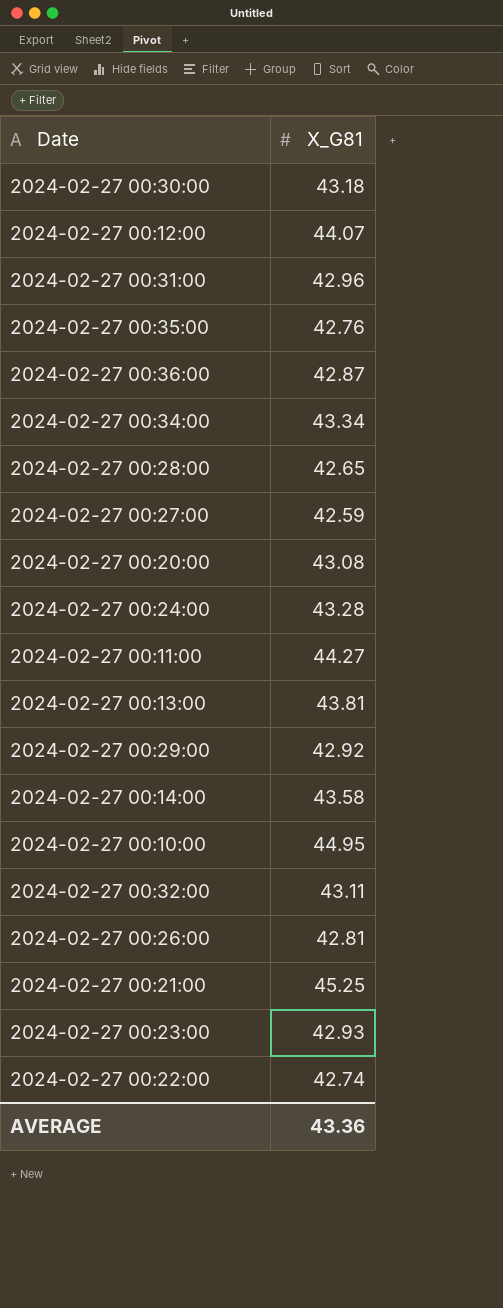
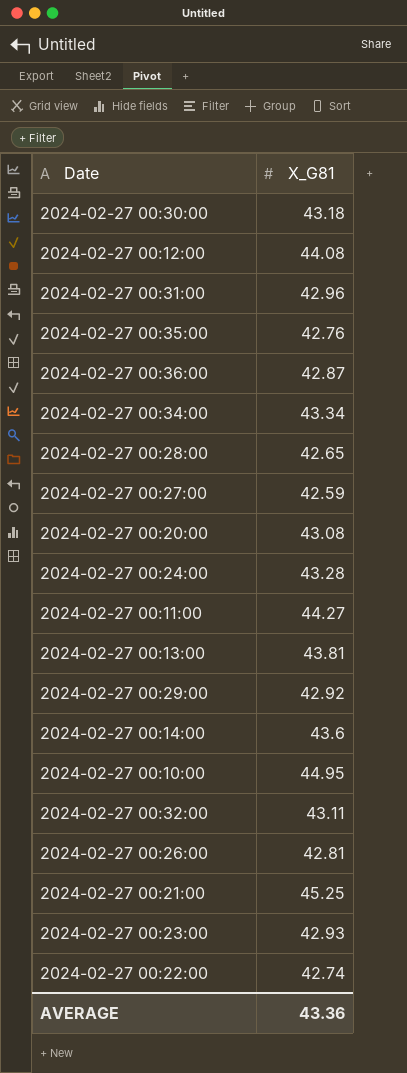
2024-02-27 00:12:00 | X_G81: 44.07 -> 44.08
2024-02-27 00:14:00 | X_G81: 43.58 -> 43.6

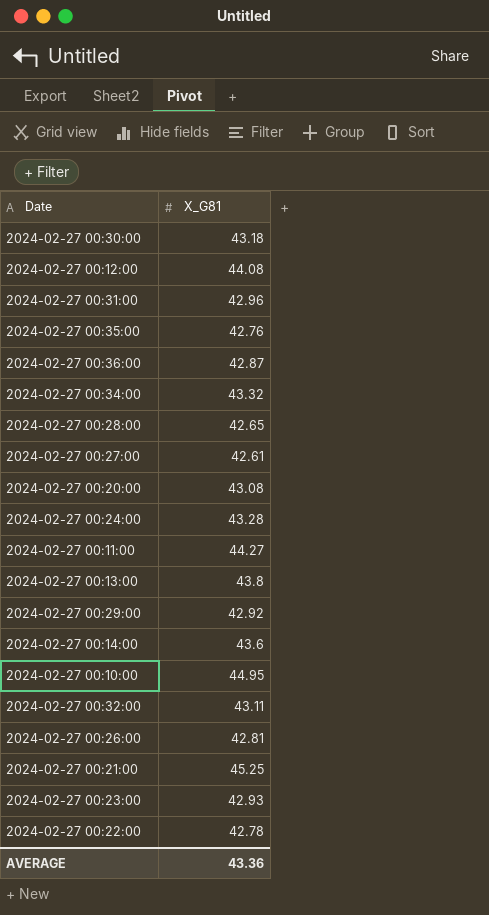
2024-02-27 00:34:00 | X_G81: 43.34 -> 43.32
2024-02-27 00:27:00 | X_G81: 42.59 -> 42.61
2024-02-27 00:13:00 | X_G81: 43.81 -> 43.8
2024-02-27 00:22:00 | X_G81: 42.74 -> 42.78

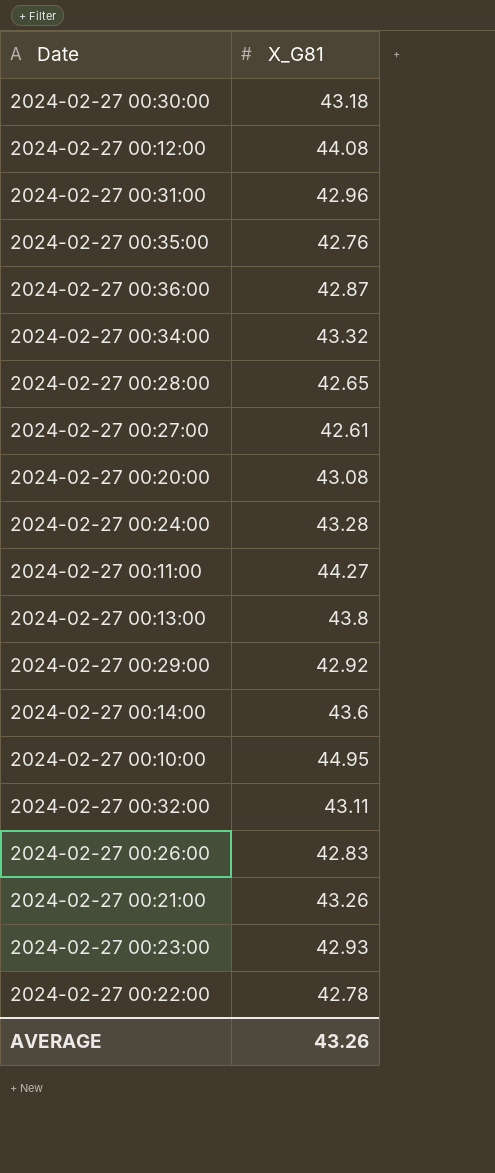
2024-02-27 00:26:00 | X_G81: 42.81 -> 42.83
2024-02-27 00:21:00 | X_G81: 45.25 -> 43.26
AVERAGE | X_G81: 43.36 -> 43.26

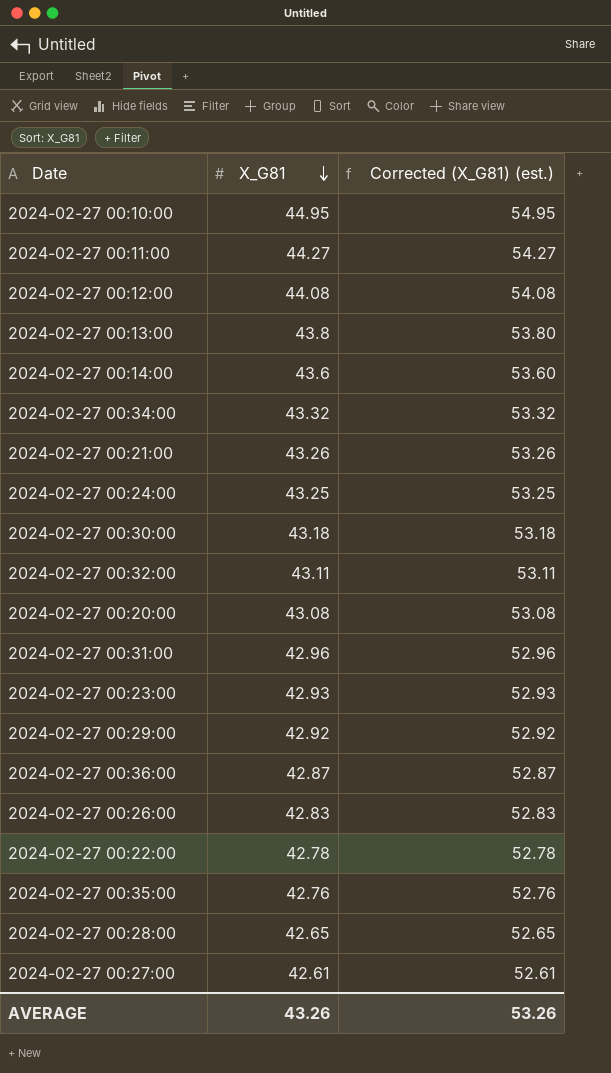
row order: none -> X_G81 descending
column Corrected (X_G81) (est.) | formula: none -> [X_G81] + 10
2024-02-27 00:24:00 | X_G81: 43.28 -> 43.25

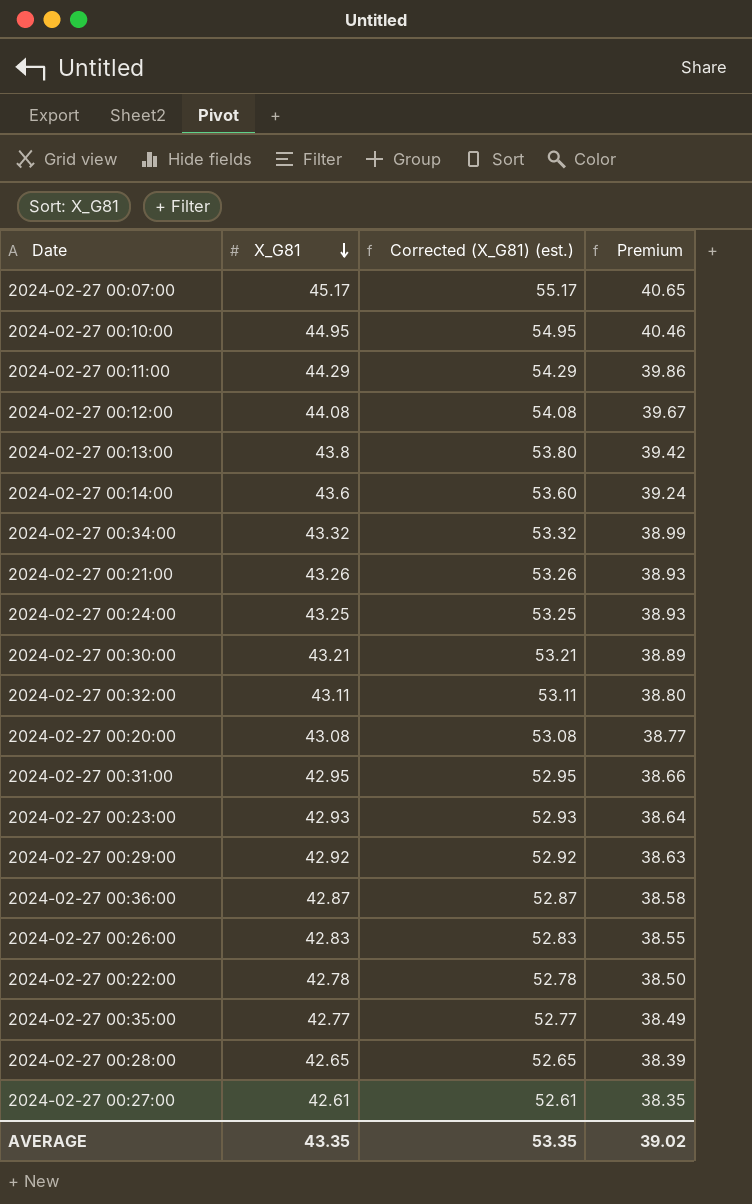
column Premium | formula: none -> [X_G81] * 0.9
row 2024-02-27 00:07:00: none -> 45.17 | 55.17 | 40.65
2024-02-27 00:11:00 | X_G81: 44.27 -> 44.29
2024-02-27 00:11:00 | Corrected (X_G81) (est.): 54.27 -> 54.29
2024-02-27 00:30:00 | X_G81: 43.18 -> 43.21
2024-02-27 00:30:00 | Corrected (X_G81) (est.): 53.18 -> 53.21
2024-02-27 00:31:00 | X_G81: 42.96 -> 42.95
2024-02-27 00:31:00 | Corrected (X_G81) (est.): 52.96 -> 52.95
2024-02-27 00:35:00 | X_G81: 42.76 -> 42.77
2024-02-27 00:35:00 | Corrected (X_G81) (est.): 52.76 -> 52.77
AVERAGE | X_G81: 43.26 -> 43.35
AVERAGE | Corrected (X_G81) (est.): 53.26 -> 53.35

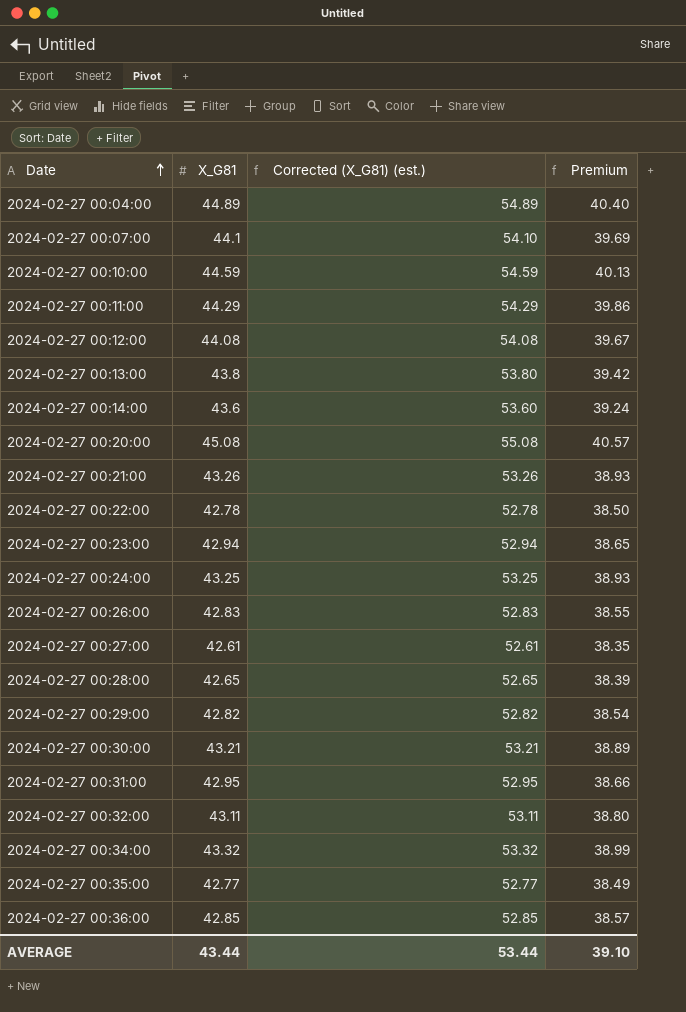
row order: X_G81 descending -> Date ascending
row 2024-02-27 00:04:00: none -> 44.89 | 54.89 | 40.40
2024-02-27 00:07:00 | X_G81: 45.17 -> 44.1
2024-02-27 00:07:00 | Corrected (X_G81) (est.): 55.17 -> 54.10
2024-02-27 00:07:00 | Premium: 40.65 -> 39.69
2024-02-27 00:10:00 | X_G81: 44.95 -> 44.59
2024-02-27 00:10:00 | Corrected (X_G81) (est.): 54.95 -> 54.59
2024-02-27 00:10:00 | Premium: 40.46 -> 40.13
2024-02-27 00:20:00 | X_G81: 43.08 -> 45.08
2024-02-27 00:20:00 | Corrected (X_G81) (est.): 53.08 -> 55.08
2024-02-27 00:20:00 | Premium: 38.77 -> 40.57
2024-02-27 00:23:00 | X_G81: 42.93 -> 42.94
2024-02-27 00:23:00 | Corrected (X_G81) (est.): 52.93 -> 52.94
2024-02-27 00:23:00 | Premium: 38.64 -> 38.65
2024-02-27 00:29:00 | X_G81: 42.92 -> 42.82
2024-02-27 00:29:00 | Corrected (X_G81) (est.): 52.92 -> 52.82
2024-02-27 00:29:00 | Premium: 38.63 -> 38.54
2024-02-27 00:36:00 | X_G81: 42.87 -> 42.85
2024-02-27 00:36:00 | Corrected (X_G81) (est.): 52.87 -> 52.85
2024-02-27 00:36:00 | Premium: 38.58 -> 38.57
AVERAGE | X_G81: 43.35 -> 43.44
AVERAGE | Corrected (X_G81) (est.): 53.35 -> 53.44
AVERAGE | Premium: 39.02 -> 39.10

